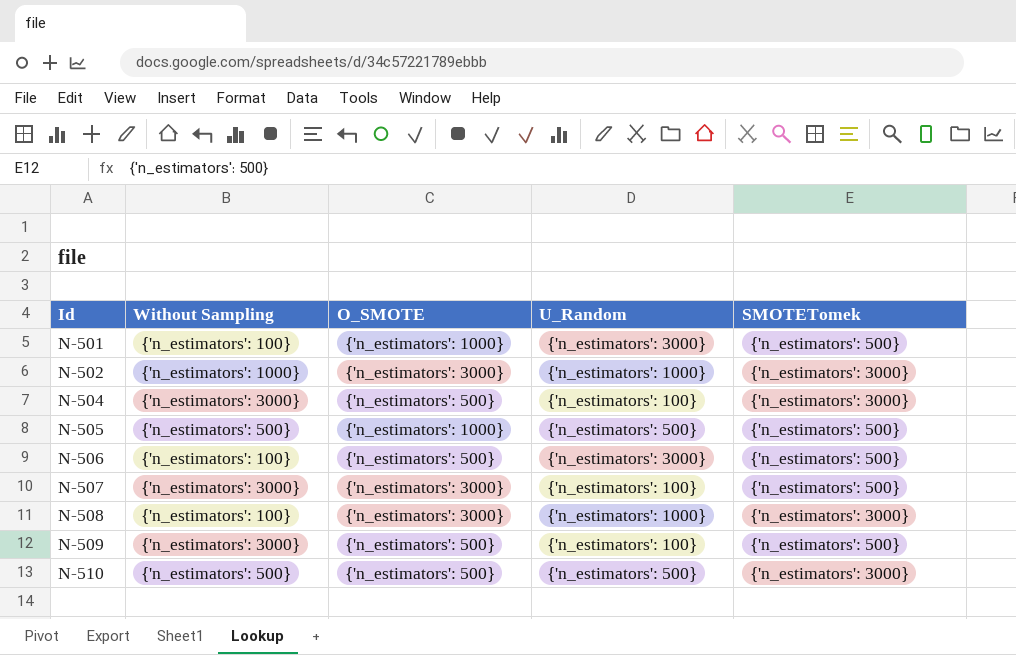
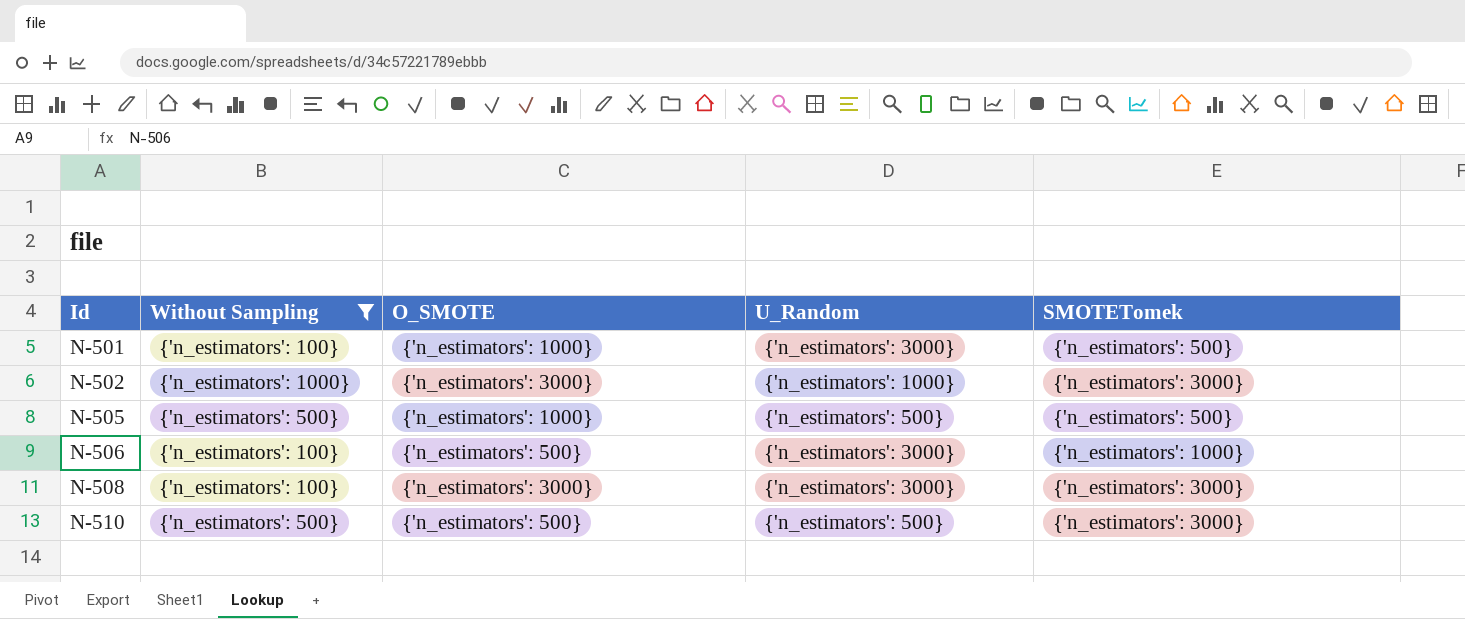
filter: none -> Without Sampling != {'n_estimators': 3000}
N-506 | SMOTETomek: {'n_estimators': 500} -> {'n_estimators': 1000}
N-508 | U_Random: {'n_estimators': 1000} -> {'n_estimators': 3000}

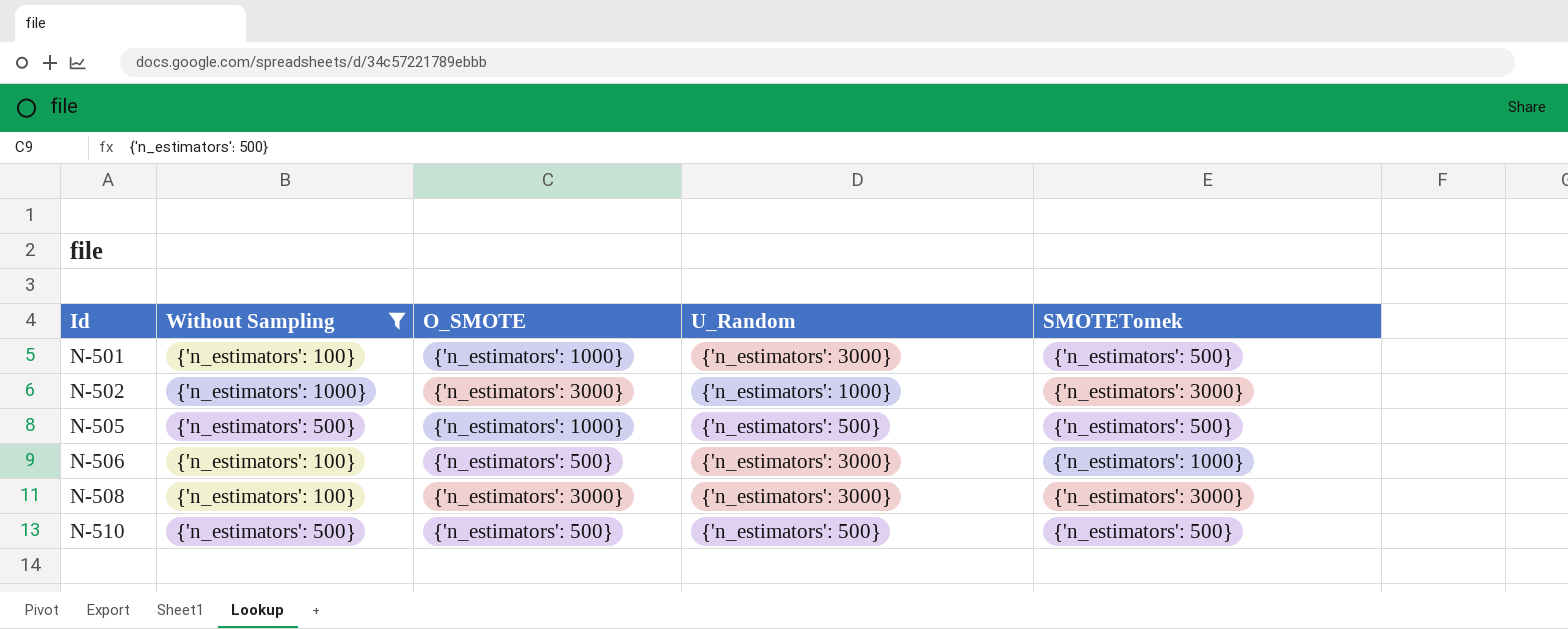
N-510 | SMOTETomek: {'n_estimators': 3000} -> {'n_estimators': 500}

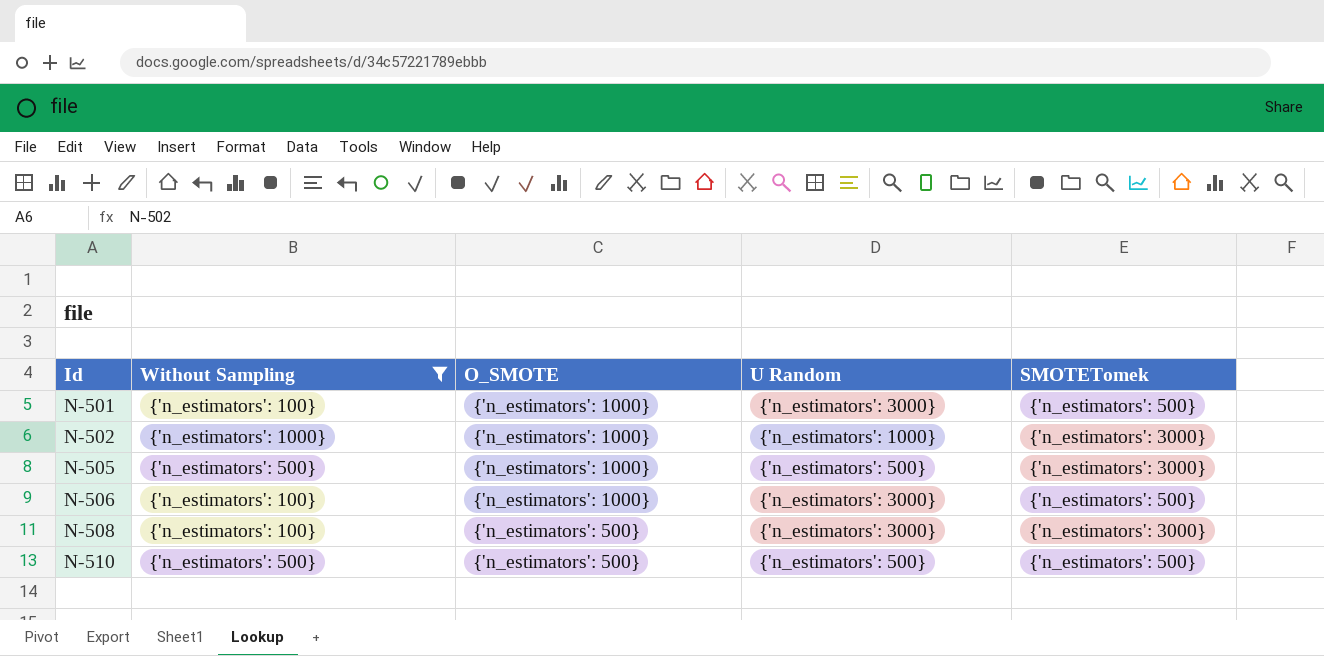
column name: U_Random -> U Random
N-502 | O_SMOTE: {'n_estimators': 3000} -> {'n_estimators': 1000}
N-505 | SMOTETomek: {'n_estimators': 500} -> {'n_estimators': 3000}
N-506 | O_SMOTE: {'n_estimators': 500} -> {'n_estimators': 1000}
N-506 | SMOTETomek: {'n_estimators': 1000} -> {'n_estimators': 500}
N-508 | O_SMOTE: {'n_estimators': 3000} -> {'n_estimators': 500}

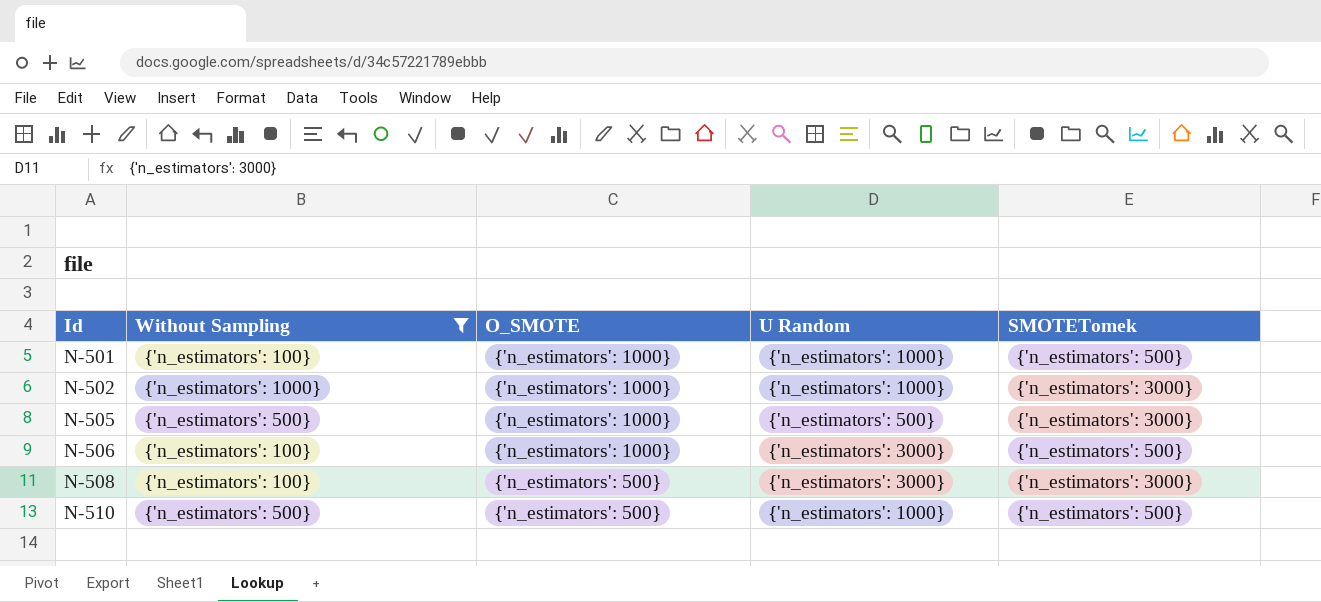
N-501 | U Random: {'n_estimators': 3000} -> {'n_estimators': 1000}
N-510 | U Random: {'n_estimators': 500} -> {'n_estimators': 1000}

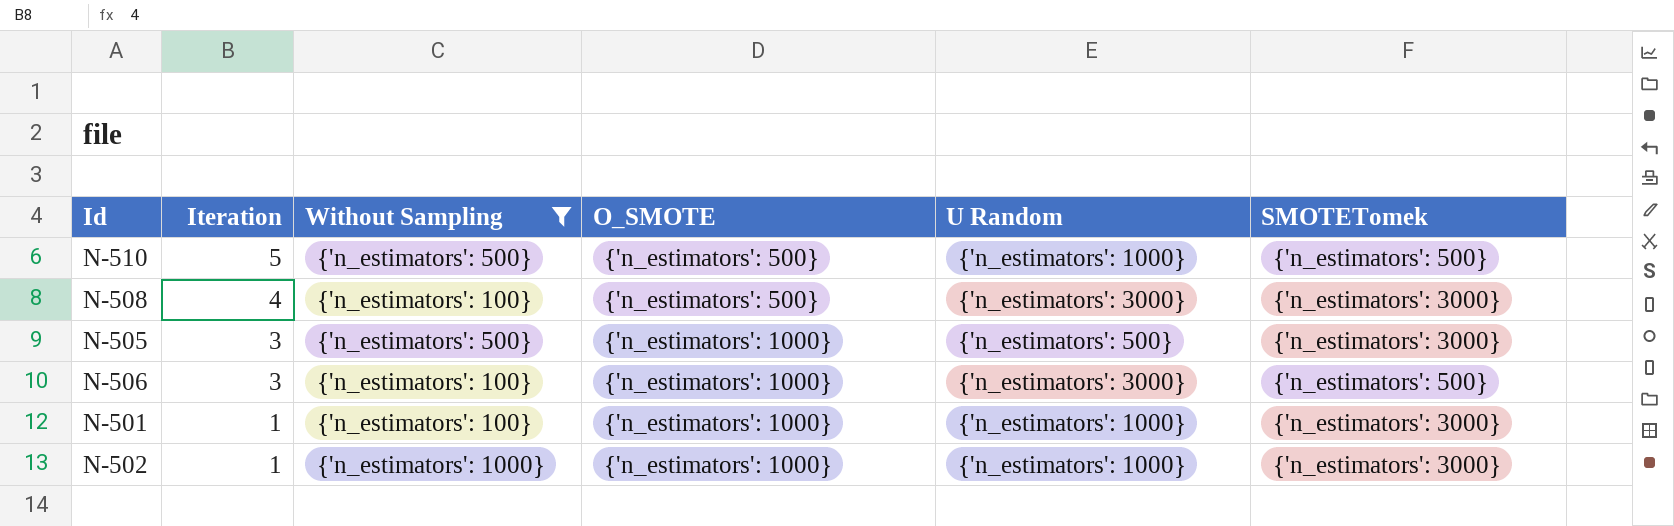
row order: Id ascending -> Iteration descending
column Iteration | position: none -> 2
N-501 | SMOTETomek: {'n_estimators': 500} -> {'n_estimators': 3000}

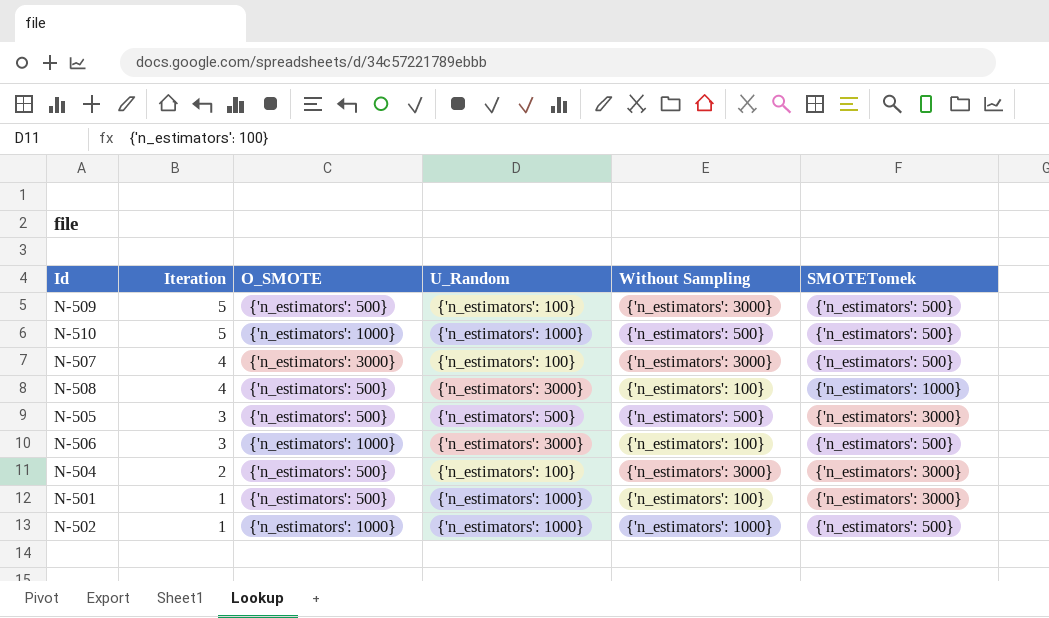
filter: Without Sampling != {'n_estimators': 3000} -> none
column name: U Random -> U_Random
column Without Sampling | position: 3 -> 5
N-510 | O_SMOTE: {'n_estimators': 500} -> {'n_estimators': 1000}
N-508 | SMOTETomek: {'n_estimators': 3000} -> {'n_estimators': 1000}
N-505 | O_SMOTE: {'n_estimators': 1000} -> {'n_estimators': 500}
N-501 | O_SMOTE: {'n_estimators': 1000} -> {'n_estimators': 500}
N-502 | SMOTETomek: {'n_estimators': 3000} -> {'n_estimators': 500}

